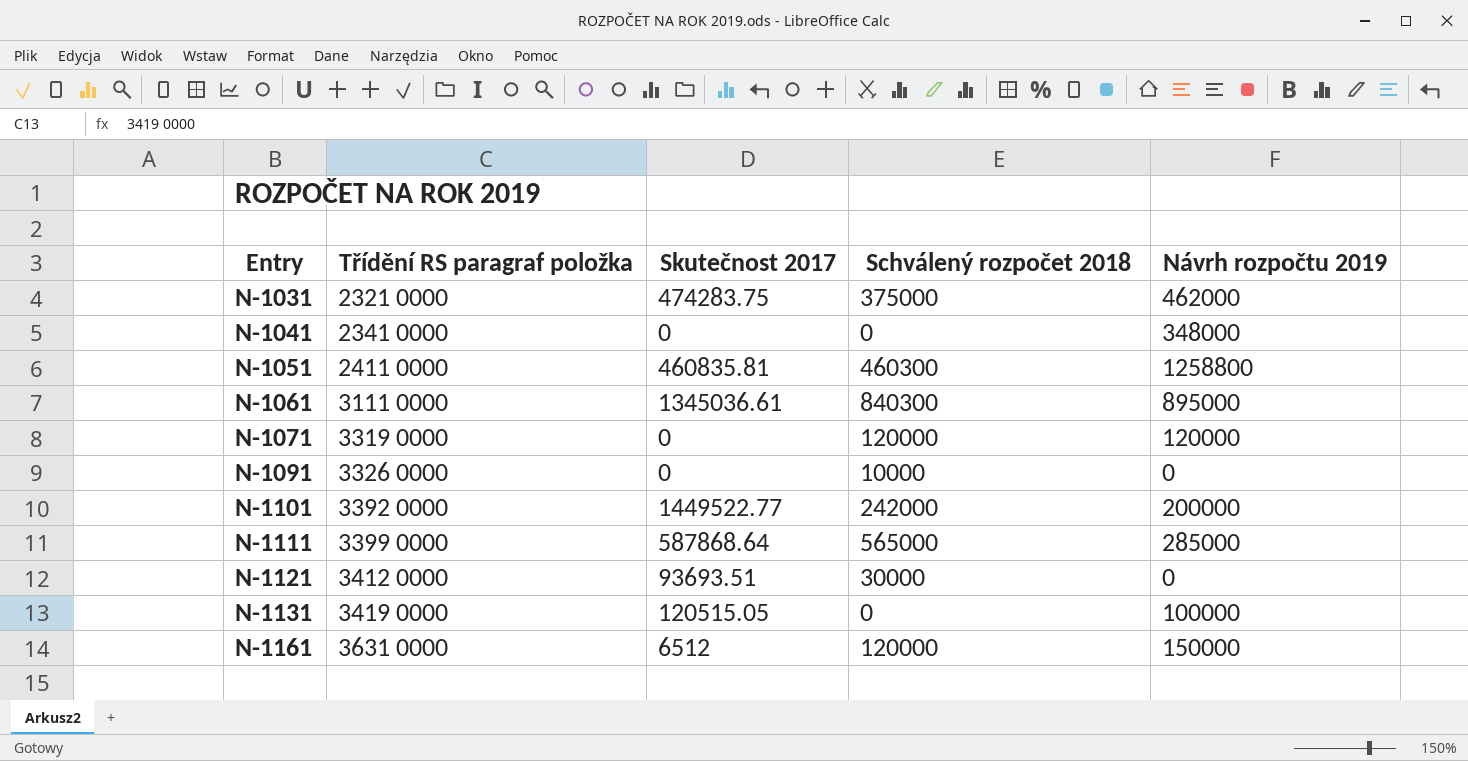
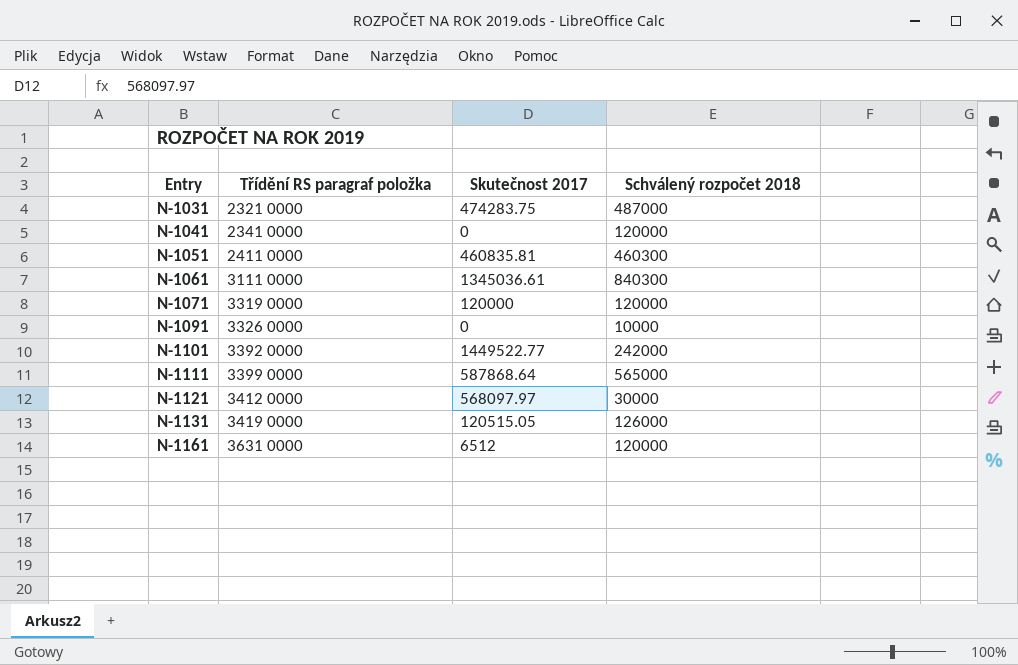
column Návrh rozpočtu 2019 | position: 5 -> none
N-1031 | Schválený rozpočet 2018: 375000 -> 487000
N-1041 | Schválený rozpočet 2018: 0 -> 120000
N-1071 | Skutečnost 2017: 0 -> 120000
N-1121 | Skutečnost 2017: 93693.51 -> 568097.97
N-1131 | Schválený rozpočet 2018: 0 -> 126000

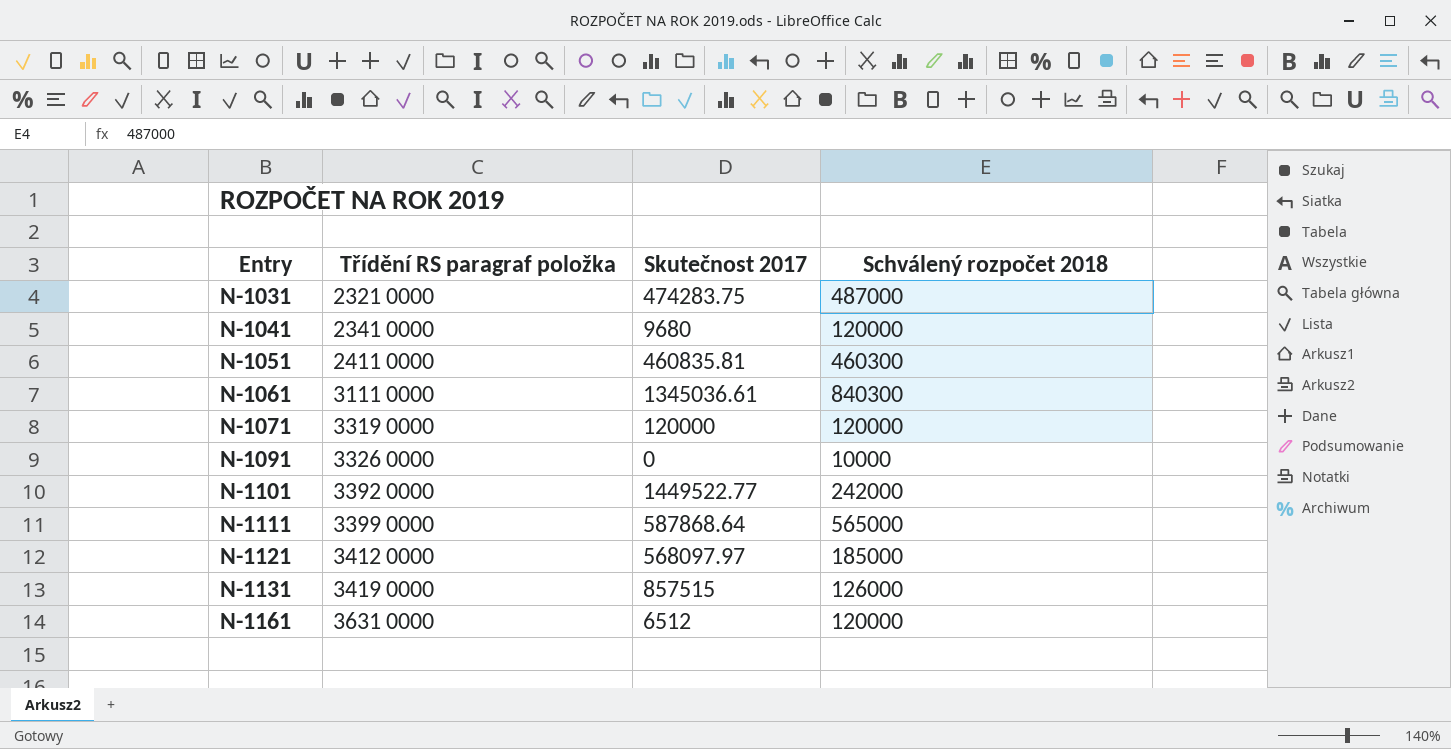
N-1041 | Skutečnost 2017: 0 -> 9680
N-1121 | Schválený rozpočet 2018: 30000 -> 185000
N-1131 | Skutečnost 2017: 120515.05 -> 857515

